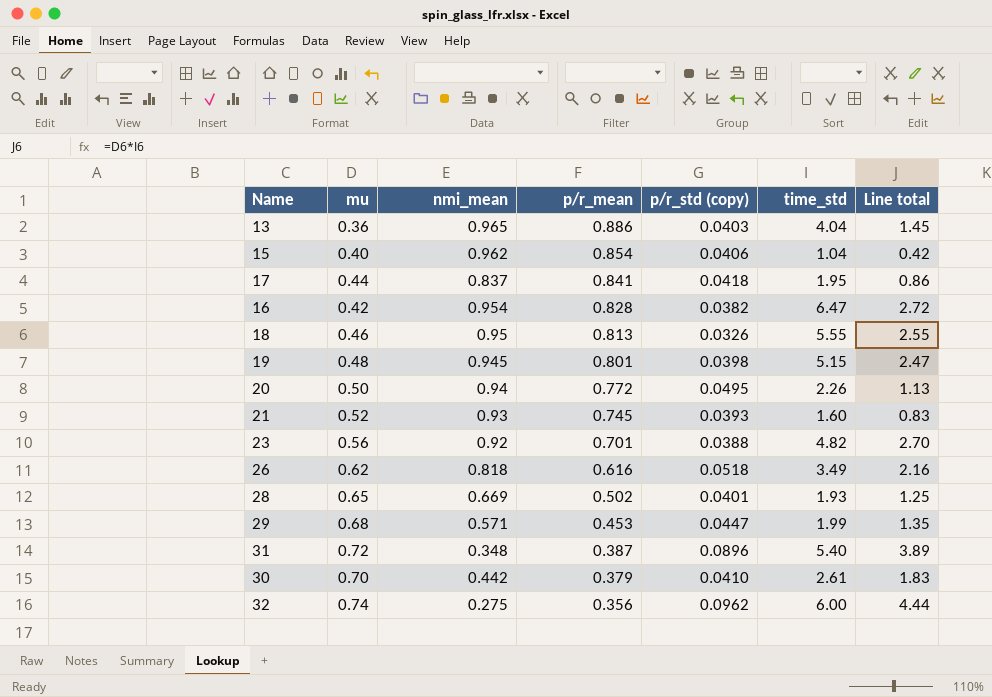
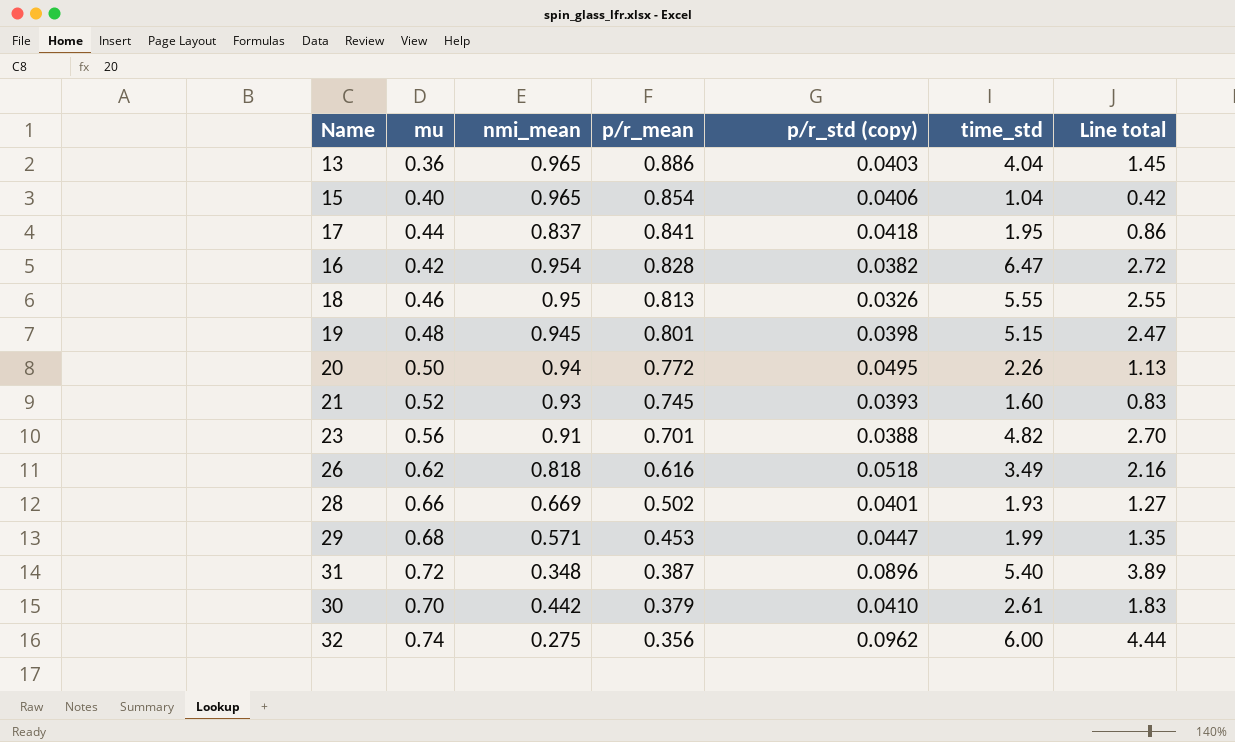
15 | nmi_mean: 0.962 -> 0.965
23 | nmi_mean: 0.92 -> 0.91
28 | mu: 0.65 -> 0.66
28 | Line total: 1.25 -> 1.27

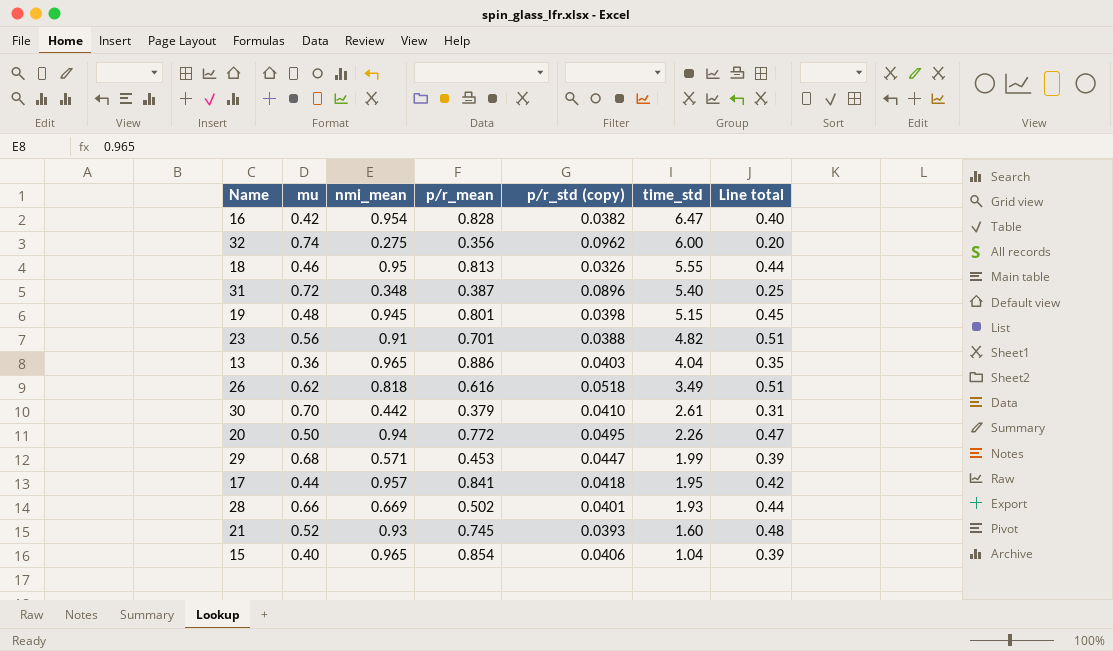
row order: p/r_mean descending -> time_std descending
column Line total | formula: [mu] * [time_std] -> [mu] * [nmi_mean]
17 | nmi_mean: 0.837 -> 0.957

